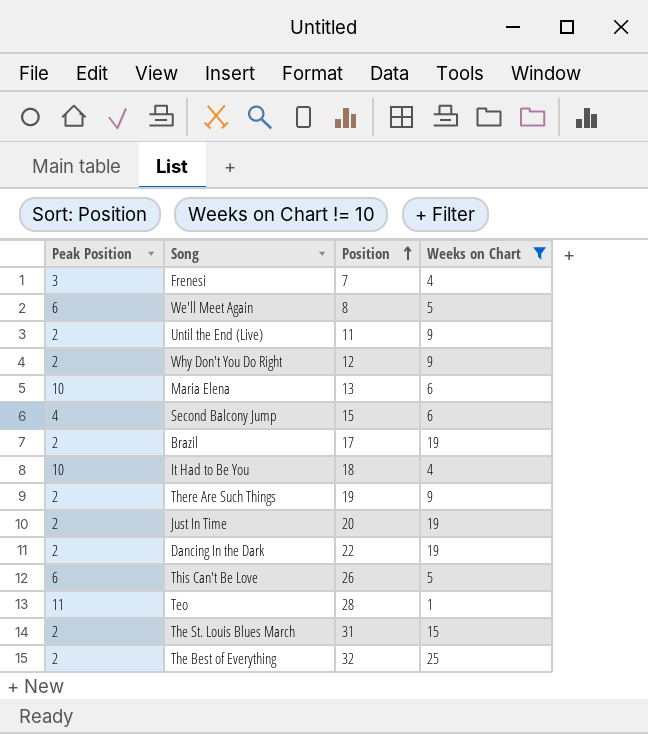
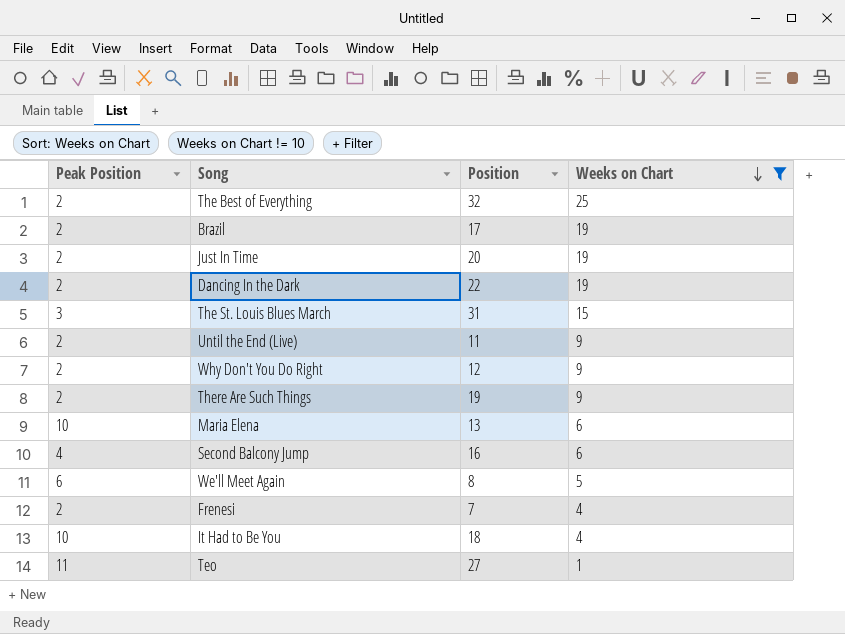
row order: Position ascending -> Weeks on Chart descending
row This Can't Be Love: 6 | 26 | 5 -> none
The St. Louis Blues March | Peak Position: 2 -> 3
Second Balcony Jump | Position: 15 -> 16
Frenesi | Peak Position: 3 -> 2
Teo | Position: 28 -> 27

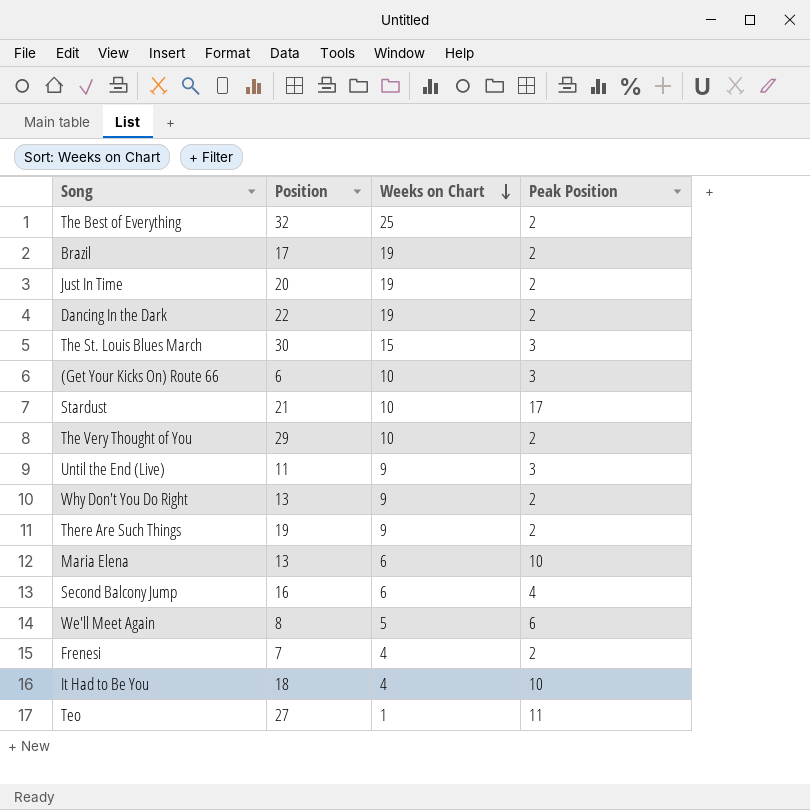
filter: Weeks on Chart != 10 -> none
column Peak Position | position: 1 -> 4
The St. Louis Blues March | Position: 31 -> 30
Until the End (Live) | Peak Position: 2 -> 3
Why Don't You Do Right | Position: 12 -> 13

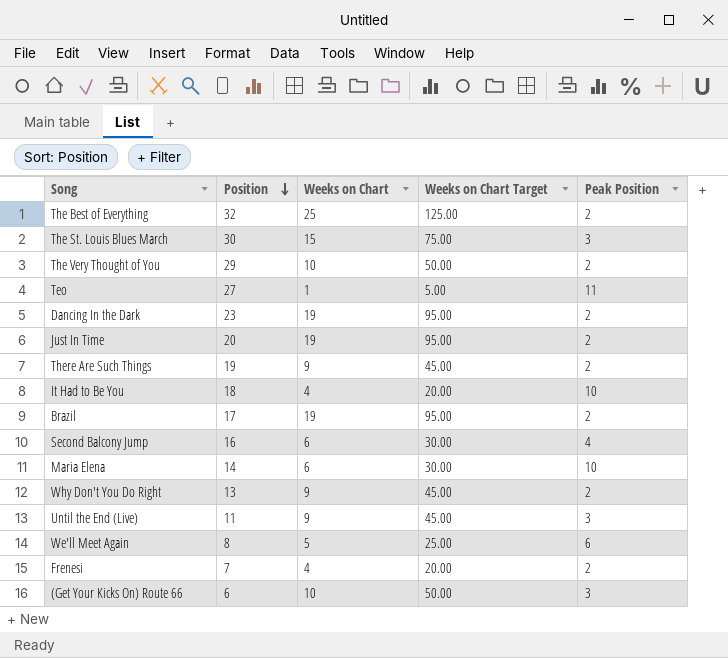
row order: Weeks on Chart descending -> Position descending
column Weeks on Chart Target | formula: none -> [Weeks on Chart] * 5
row Stardust: 21 | 10 | 17 -> none
Dancing In the Dark | Position: 22 -> 23
Maria Elena | Position: 13 -> 14

